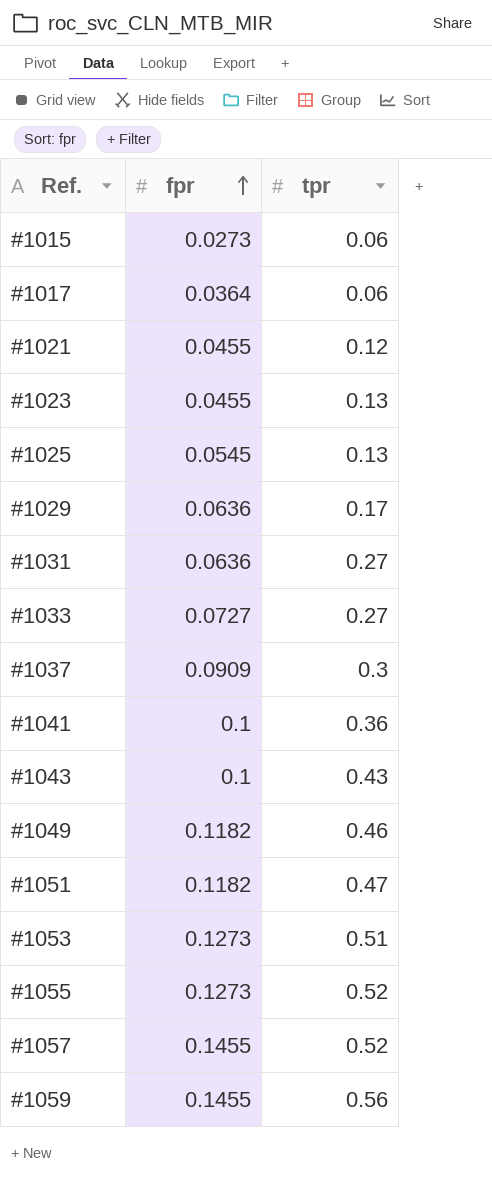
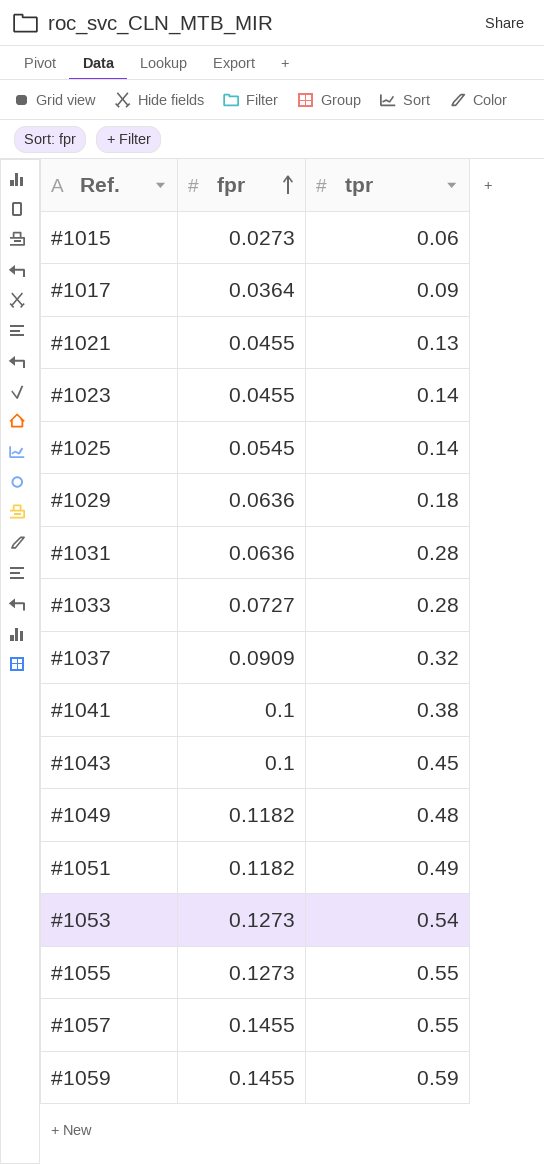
#1017 | tpr: 0.06 -> 0.09
#1021 | tpr: 0.12 -> 0.13
#1023 | tpr: 0.13 -> 0.14
#1025 | tpr: 0.13 -> 0.14
#1029 | tpr: 0.17 -> 0.18
#1031 | tpr: 0.27 -> 0.28
#1033 | tpr: 0.27 -> 0.28
#1037 | tpr: 0.3 -> 0.32
#1041 | tpr: 0.36 -> 0.38
#1043 | tpr: 0.43 -> 0.45
#1049 | tpr: 0.46 -> 0.48
#1051 | tpr: 0.47 -> 0.49
#1053 | tpr: 0.51 -> 0.54
#1055 | tpr: 0.52 -> 0.55
#1057 | tpr: 0.52 -> 0.55
#1059 | tpr: 0.56 -> 0.59

